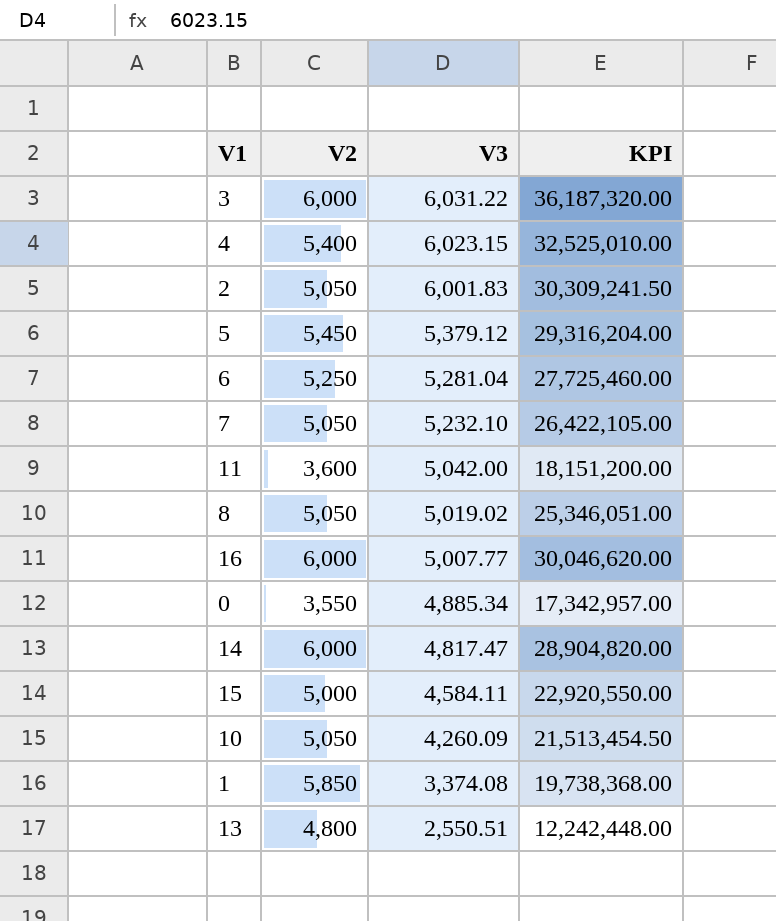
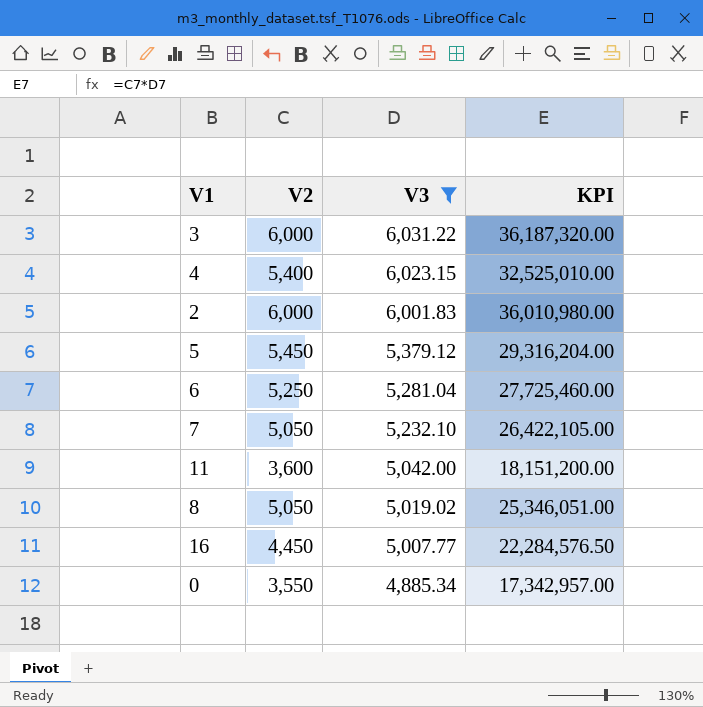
filter: none -> V3 >= 4,885.34
2 | V2: 5,050 -> 6,000
2 | KPI: 30,309,241.50 -> 36,010,980.00
16 | V2: 6,000 -> 4,450
16 | KPI: 30,046,620.00 -> 22,284,576.50

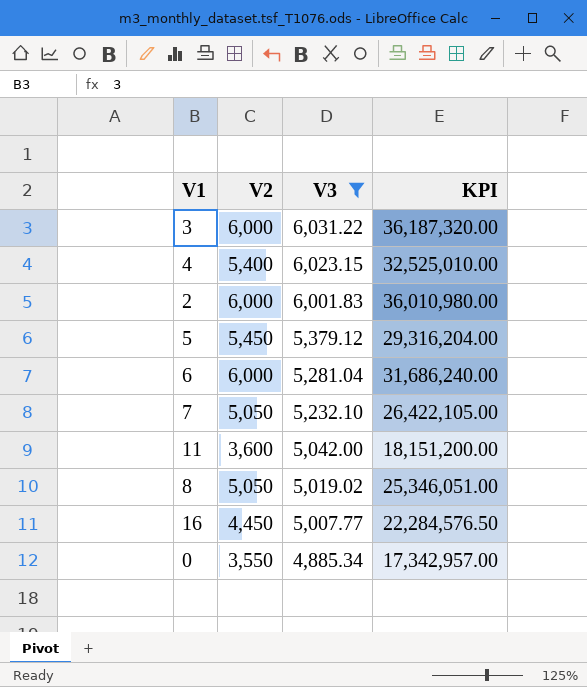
6 | V2: 5,250 -> 6,000
6 | KPI: 27,725,460.00 -> 31,686,240.00

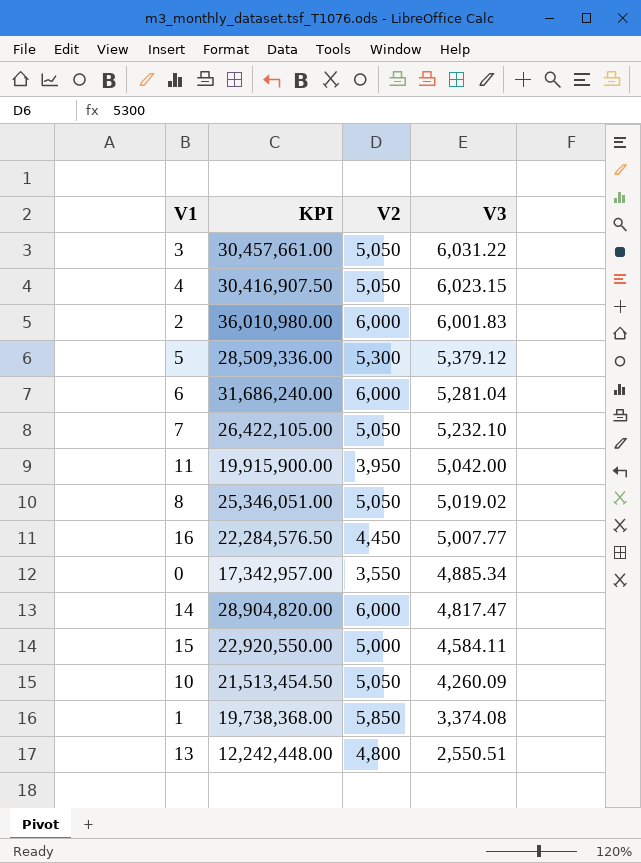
filter: V3 >= 4,885.34 -> none
column KPI | position: 4 -> 2
3 | KPI: 36,187,320.00 -> 30,457,661.00
3 | V2: 6,000 -> 5,050
4 | KPI: 32,525,010.00 -> 30,416,907.50
4 | V2: 5,400 -> 5,050
5 | KPI: 29,316,204.00 -> 28,509,336.00
5 | V2: 5,450 -> 5,300
11 | KPI: 18,151,200.00 -> 19,915,900.00
11 | V2: 3,600 -> 3,950

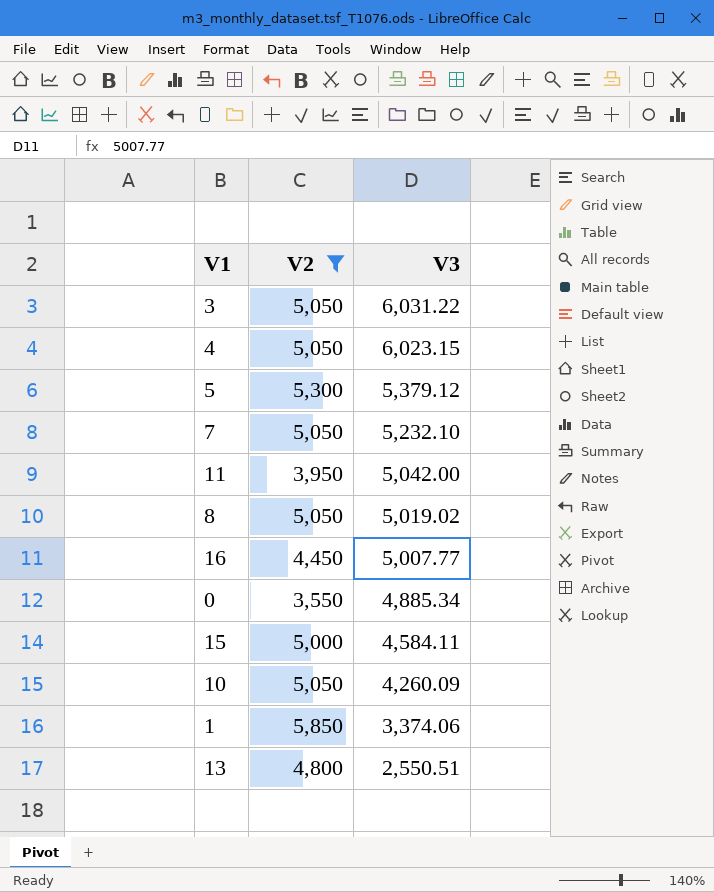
filter: none -> V2 != 6,000
column KPI | formula: [V2] * [V3] -> none
1 | V3: 3,374.08 -> 3,374.06

